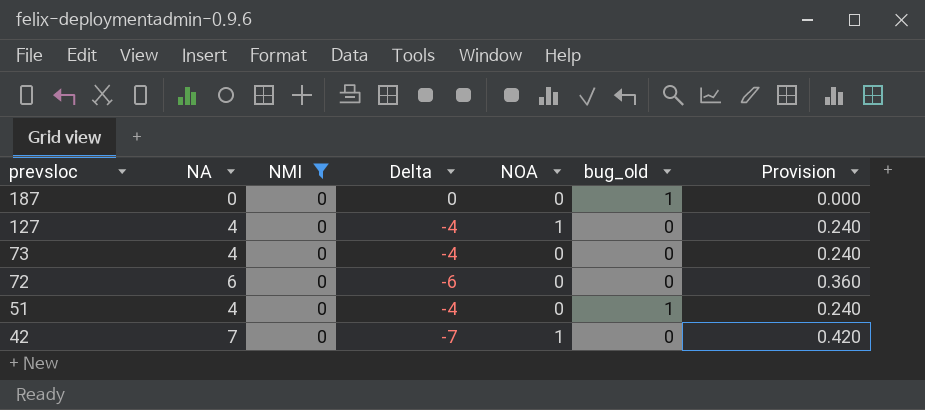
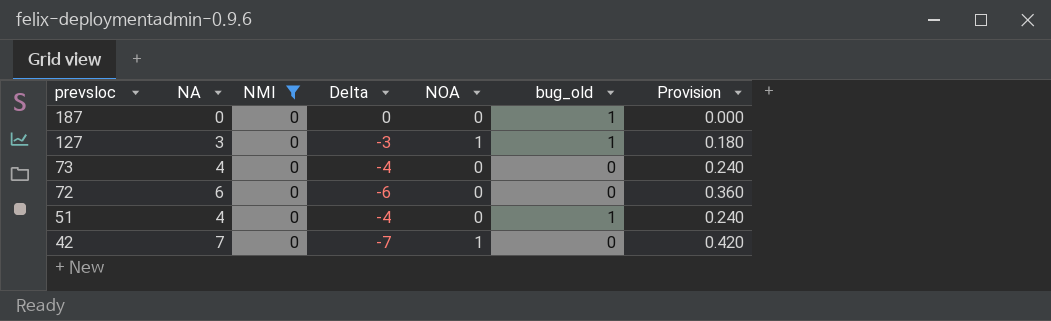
127 | NA: 4 -> 3
127 | Delta: -4 -> -3
127 | bug_old: 0 -> 1
127 | Provision: 0.240 -> 0.180

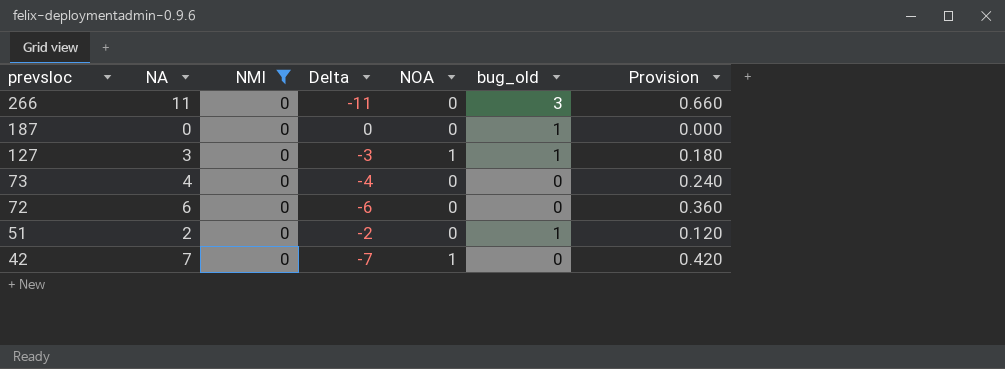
row 266: none -> 11 | 0 | -11 | 0 | 3 | 0.660
51 | NA: 4 -> 2
51 | Delta: -4 -> -2
51 | Provision: 0.240 -> 0.120

